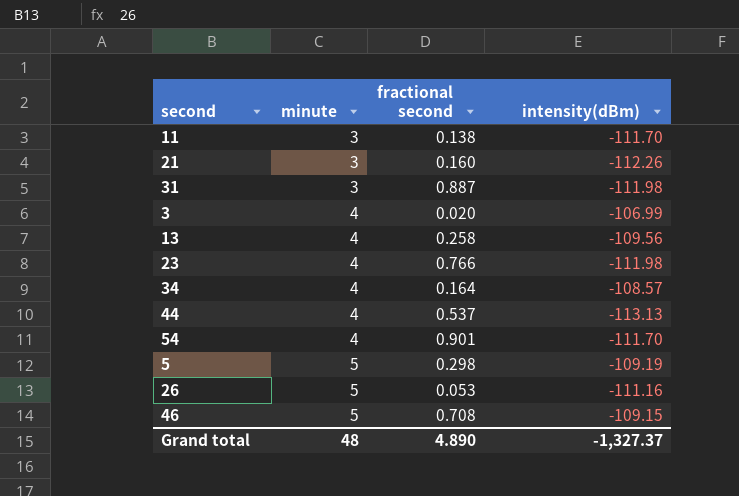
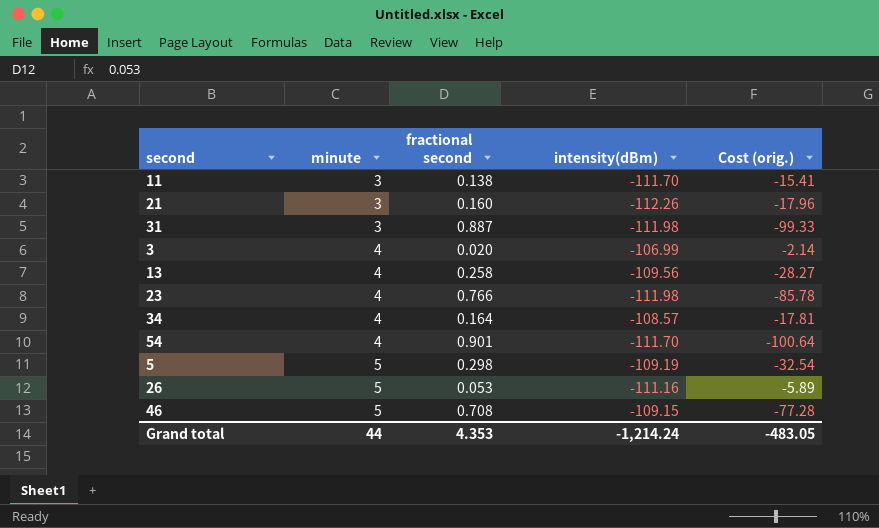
column Cost (orig.) | formula: none -> [fractional second] * [intensity(dBm)]
row 44: 4 | 0.537 | -113.13 -> none
Grand total | minute: 48 -> 44
Grand total | fractional second: 4.890 -> 4.353
Grand total | intensity(dBm): -1,327.37 -> -1,214.24

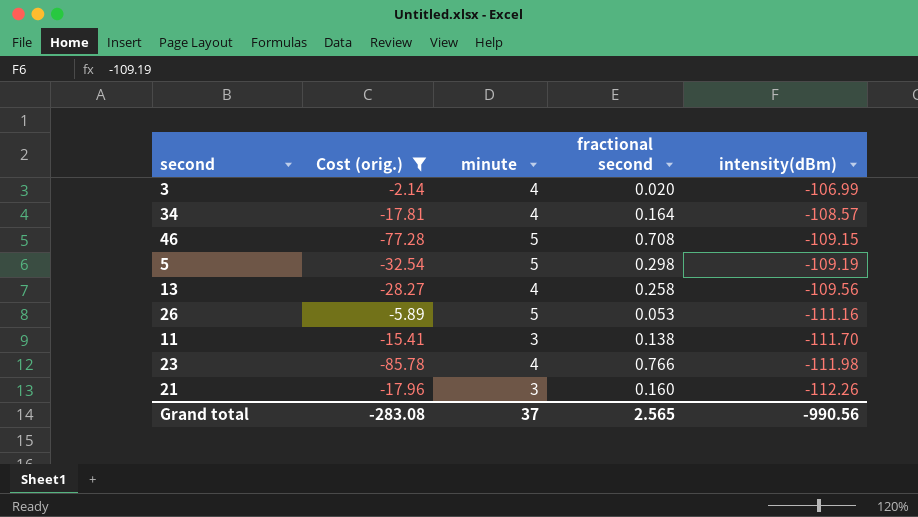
filter: none -> Cost (orig.) >= -85.78
row order: minute ascending -> intensity(dBm) descending
column Cost (orig.) | position: 5 -> 2
Grand total | Cost (orig.): -483.05 -> -283.08
Grand total | minute: 44 -> 37
Grand total | fractional second: 4.353 -> 2.565
Grand total | intensity(dBm): -1,214.24 -> -990.56

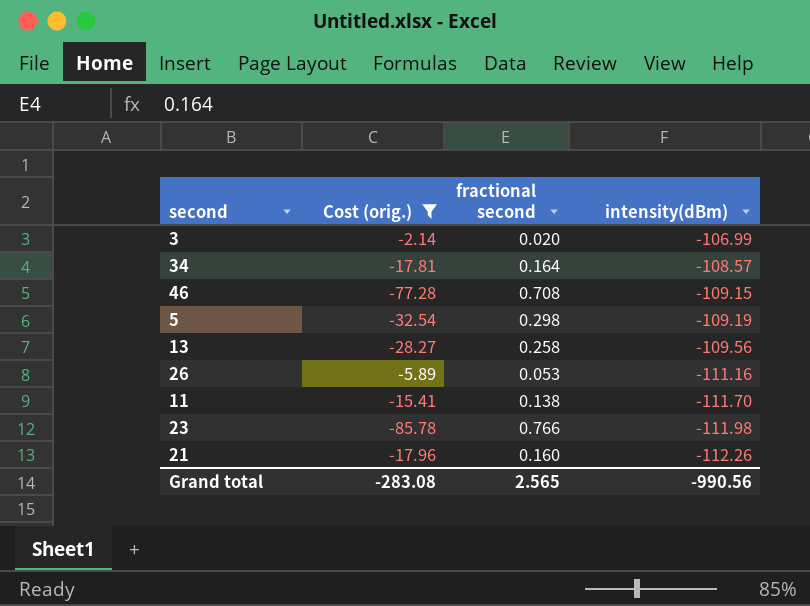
column minute | position: 3 -> none

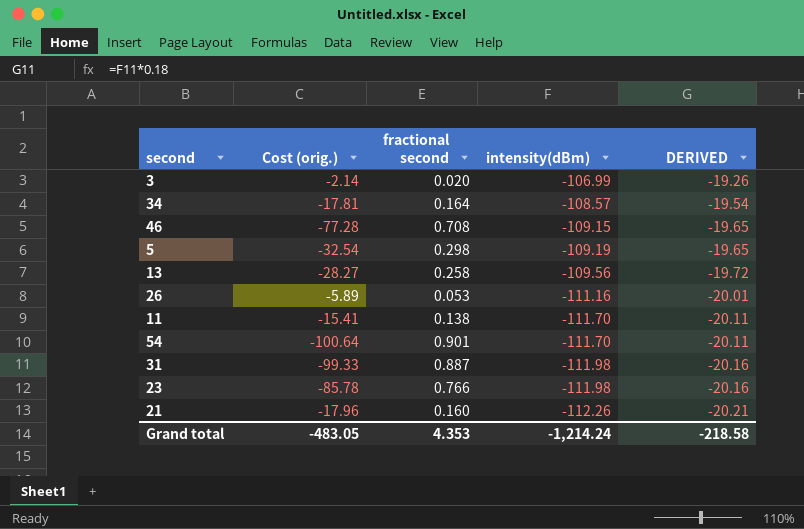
filter: Cost (orig.) >= -85.78 -> none
column DERIVED | formula: none -> [intensity(dBm)] * 0.18
Grand total | Cost (orig.): -283.08 -> -483.05
Grand total | fractional second: 2.565 -> 4.353
Grand total | intensity(dBm): -990.56 -> -1,214.24

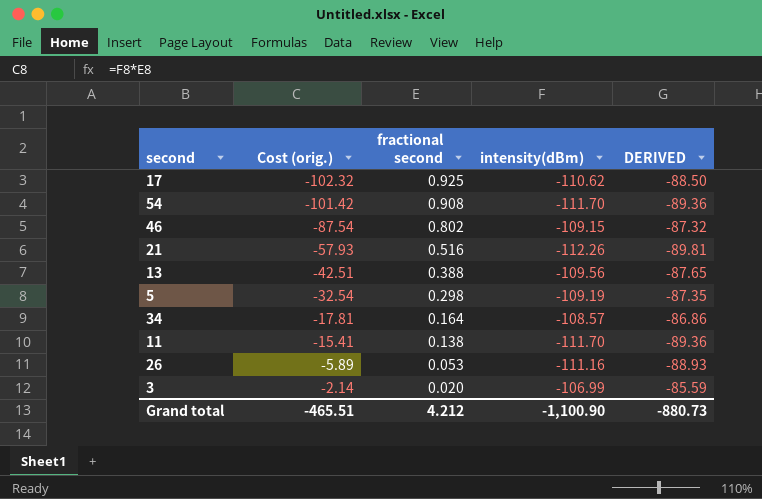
row order: intensity(dBm) descending -> Cost (orig.) ascending
column DERIVED | formula: [intensity(dBm)] * 0.18 -> [intensity(dBm)] * 0.8
row 31: -99.33 | 0.887 | -111.98 | -20.16 -> none
row 23: -85.78 | 0.766 | -111.98 | -20.16 -> none
row 17: none -> -102.32 | 0.925 | -110.62 | -88.50
54 | Cost (orig.): -100.64 -> -101.42
54 | fractional second: 0.901 -> 0.908
46 | Cost (orig.): -77.28 -> -87.54
46 | fractional second: 0.708 -> 0.802
21 | Cost (orig.): -17.96 -> -57.93
21 | fractional second: 0.160 -> 0.516
13 | Cost (orig.): -28.27 -> -42.51
13 | fractional second: 0.258 -> 0.388
Grand total | Cost (orig.): -483.05 -> -465.51
Grand total | fractional second: 4.353 -> 4.212
Grand total | intensity(dBm): -1,214.24 -> -1,100.90
Grand total | DERIVED: -218.58 -> -880.73

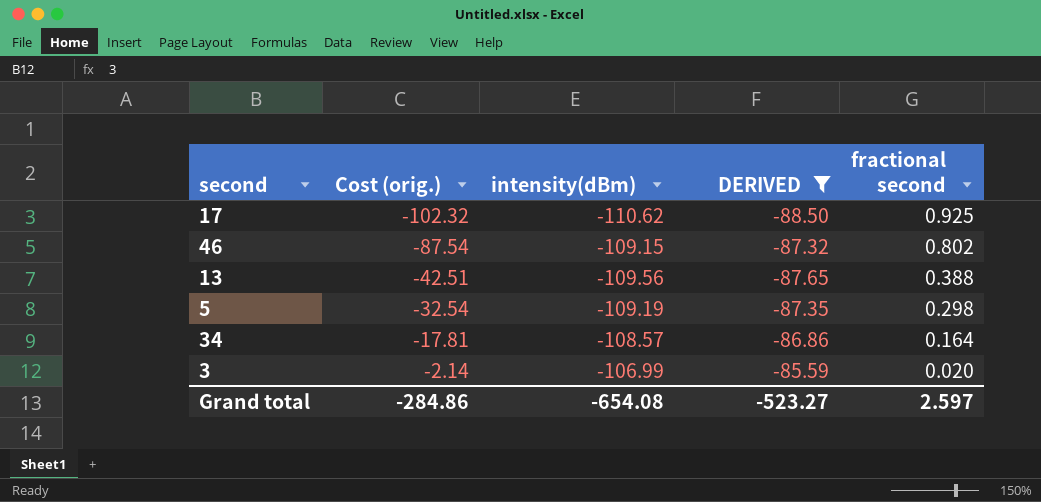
filter: none -> DERIVED >= -88.50
column fractional second | position: 3 -> 5
Grand total | Cost (orig.): -465.51 -> -284.86
Grand total | intensity(dBm): -1,100.90 -> -654.08
Grand total | DERIVED: -880.73 -> -523.27
Grand total | fractional second: 4.212 -> 2.597

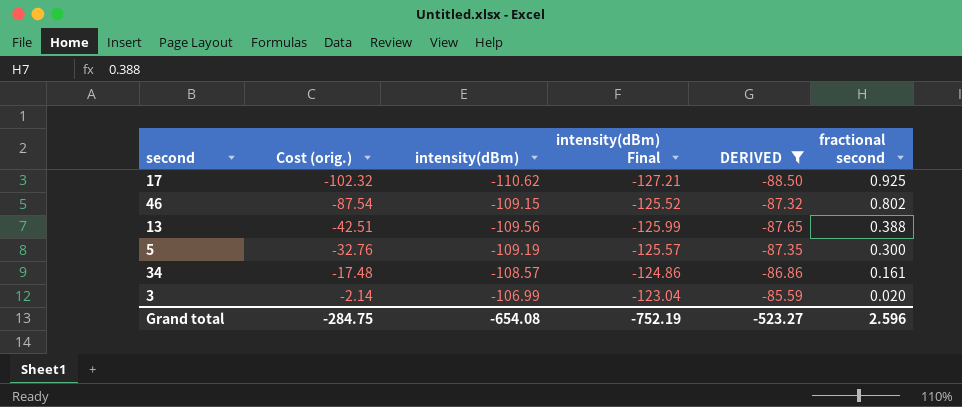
column intensity(dBm) Final | formula: none -> [intensity(dBm)] * 1.15
5 | Cost (orig.): -32.54 -> -32.76
5 | fractional second: 0.298 -> 0.300
34 | Cost (orig.): -17.81 -> -17.48
34 | fractional second: 0.164 -> 0.161
Grand total | Cost (orig.): -284.86 -> -284.75
Grand total | fractional second: 2.597 -> 2.596

